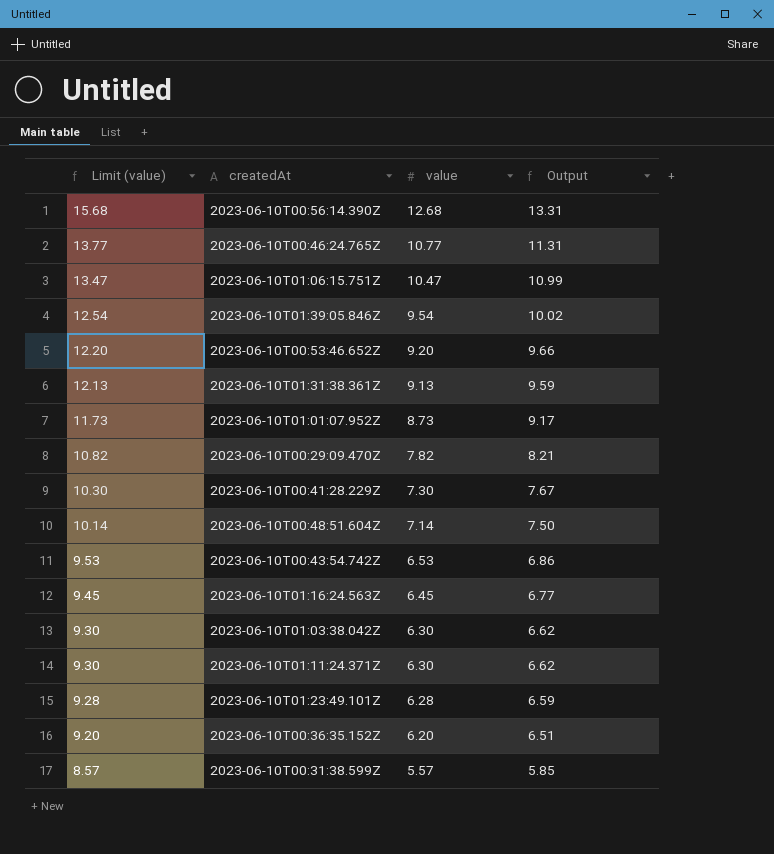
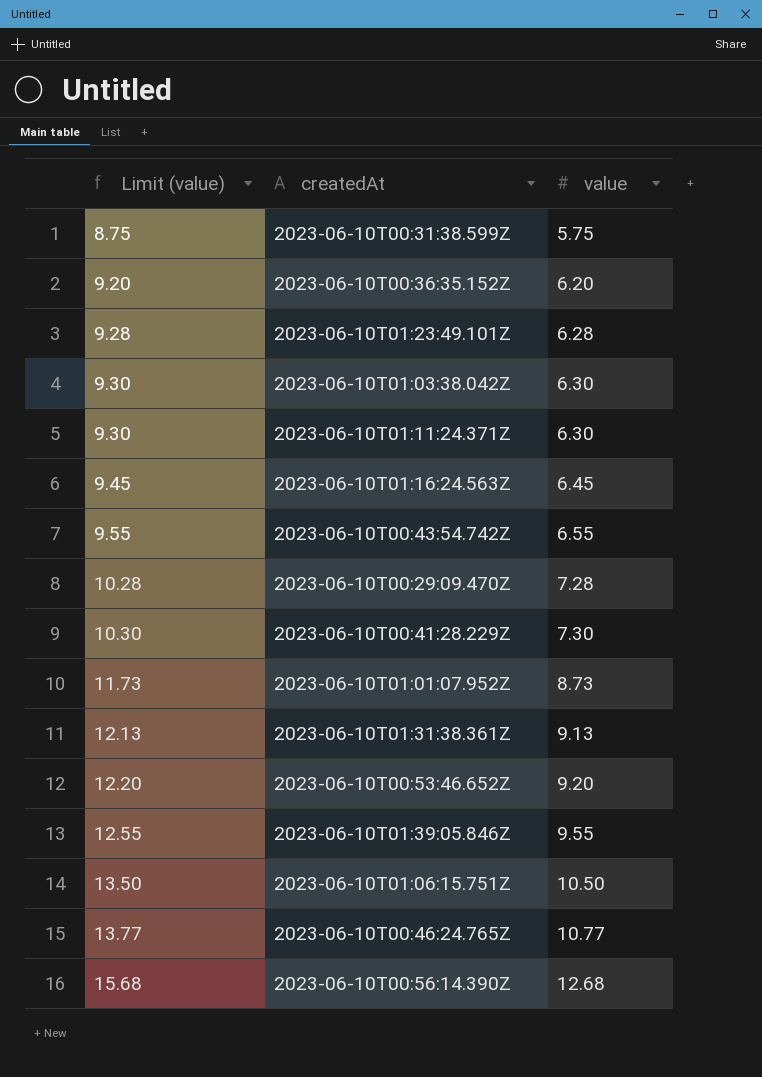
row order: Limit (value) descending -> Limit (value) ascending
column Output | formula: [value] * 1.05 -> none
row 2023-06-10T00:48:51.604Z: 10.14 | 7.14 | 7.50 -> none
2023-06-10T00:31:38.599Z | Limit (value): 8.57 -> 8.75
2023-06-10T00:31:38.599Z | value: 5.57 -> 5.75
2023-06-10T00:43:54.742Z | Limit (value): 9.53 -> 9.55
2023-06-10T00:43:54.742Z | value: 6.53 -> 6.55
2023-06-10T00:29:09.470Z | Limit (value): 10.82 -> 10.28
2023-06-10T00:29:09.470Z | value: 7.82 -> 7.28
2023-06-10T01:39:05.846Z | Limit (value): 12.54 -> 12.55
2023-06-10T01:39:05.846Z | value: 9.54 -> 9.55
2023-06-10T01:06:15.751Z | Limit (value): 13.47 -> 13.50
2023-06-10T01:06:15.751Z | value: 10.47 -> 10.50

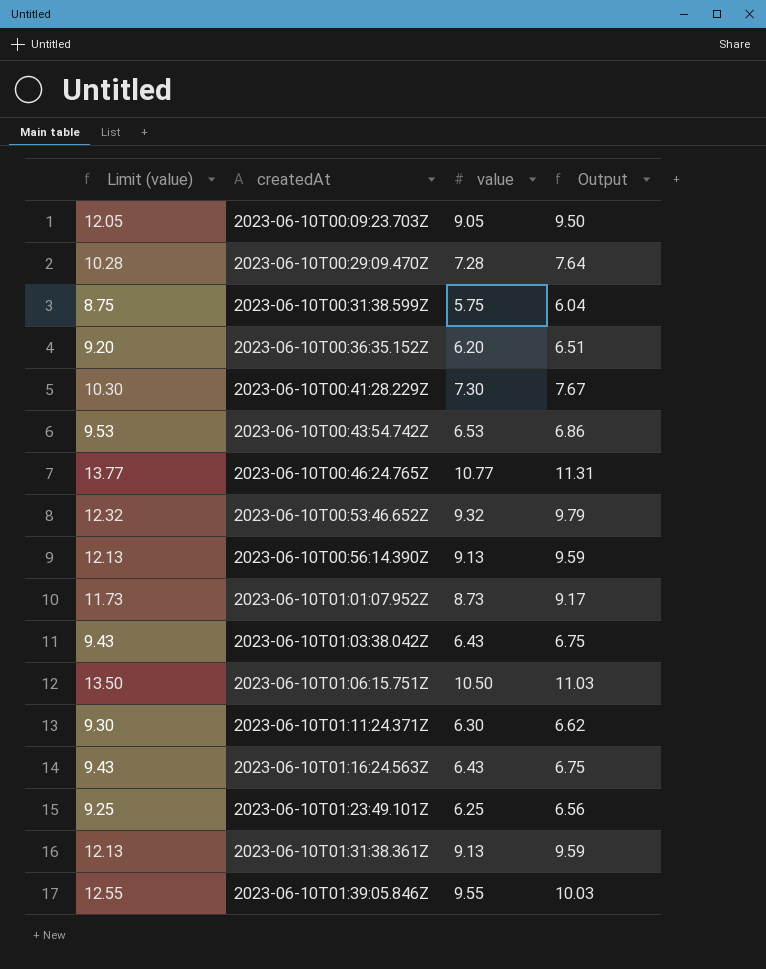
row order: Limit (value) ascending -> createdAt ascending
column Output | formula: none -> [value] * 1.05
row 2023-06-10T00:09:23.703Z: none -> 12.05 | 9.05 | 9.50
2023-06-10T00:43:54.742Z | Limit (value): 9.55 -> 9.53
2023-06-10T00:43:54.742Z | value: 6.55 -> 6.53
2023-06-10T00:53:46.652Z | Limit (value): 12.20 -> 12.32
2023-06-10T00:53:46.652Z | value: 9.20 -> 9.32
2023-06-10T00:56:14.390Z | Limit (value): 15.68 -> 12.13
2023-06-10T00:56:14.390Z | value: 12.68 -> 9.13
2023-06-10T01:03:38.042Z | Limit (value): 9.30 -> 9.43
2023-06-10T01:03:38.042Z | value: 6.30 -> 6.43
2023-06-10T01:16:24.563Z | Limit (value): 9.45 -> 9.43
2023-06-10T01:16:24.563Z | value: 6.45 -> 6.43
2023-06-10T01:23:49.101Z | Limit (value): 9.28 -> 9.25
2023-06-10T01:23:49.101Z | value: 6.28 -> 6.25

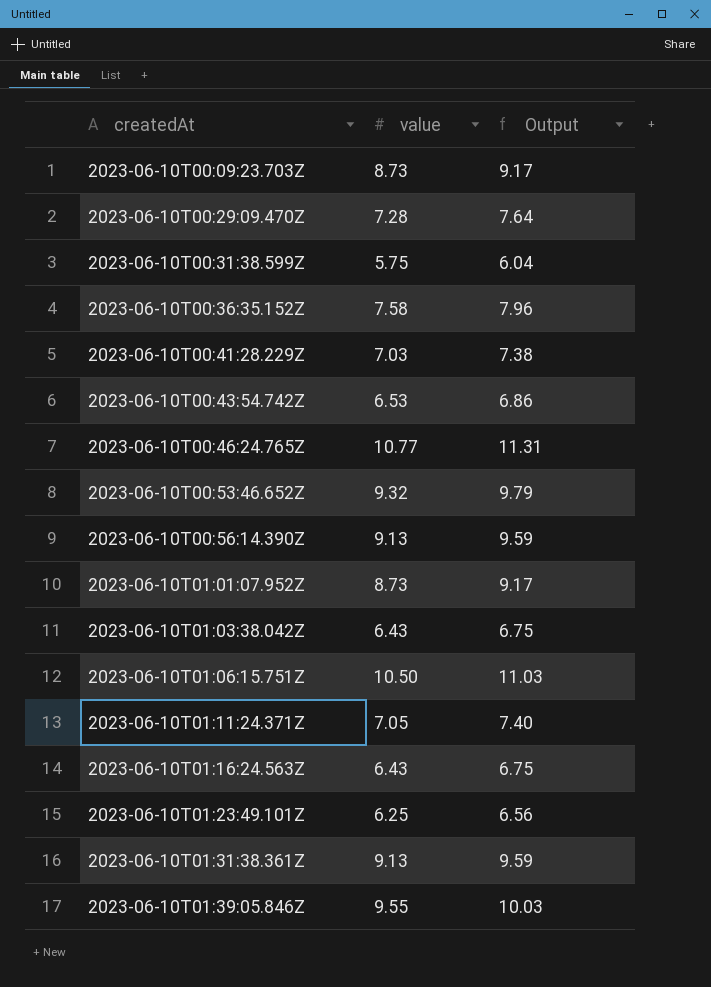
column Limit (value) | formula: [value] + 3 -> none
2023-06-10T00:09:23.703Z | value: 9.05 -> 8.73
2023-06-10T00:09:23.703Z | Output: 9.50 -> 9.17
2023-06-10T00:36:35.152Z | value: 6.20 -> 7.58
2023-06-10T00:36:35.152Z | Output: 6.51 -> 7.96
2023-06-10T00:41:28.229Z | value: 7.30 -> 7.03
2023-06-10T00:41:28.229Z | Output: 7.67 -> 7.38
2023-06-10T01:11:24.371Z | value: 6.30 -> 7.05
2023-06-10T01:11:24.371Z | Output: 6.62 -> 7.40

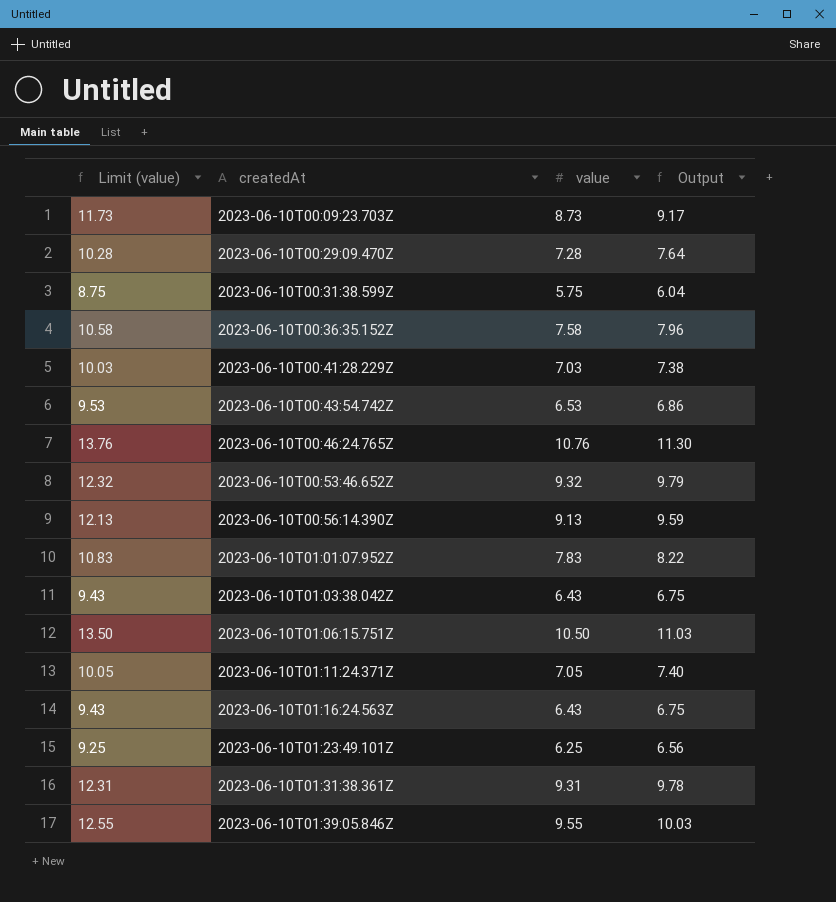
column Limit (value) | formula: none -> [value] + 3
2023-06-10T00:46:24.765Z | value: 10.77 -> 10.76
2023-06-10T00:46:24.765Z | Output: 11.31 -> 11.30
2023-06-10T01:01:07.952Z | value: 8.73 -> 7.83
2023-06-10T01:01:07.952Z | Output: 9.17 -> 8.22
2023-06-10T01:31:38.361Z | value: 9.13 -> 9.31
2023-06-10T01:31:38.361Z | Output: 9.59 -> 9.78

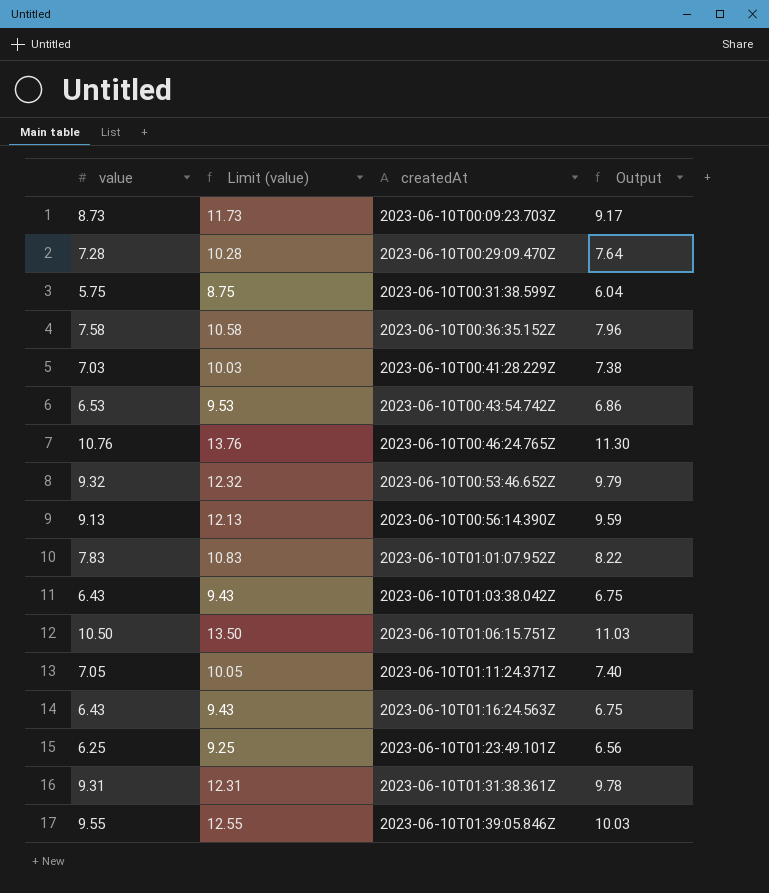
column value | position: 3 -> 1

